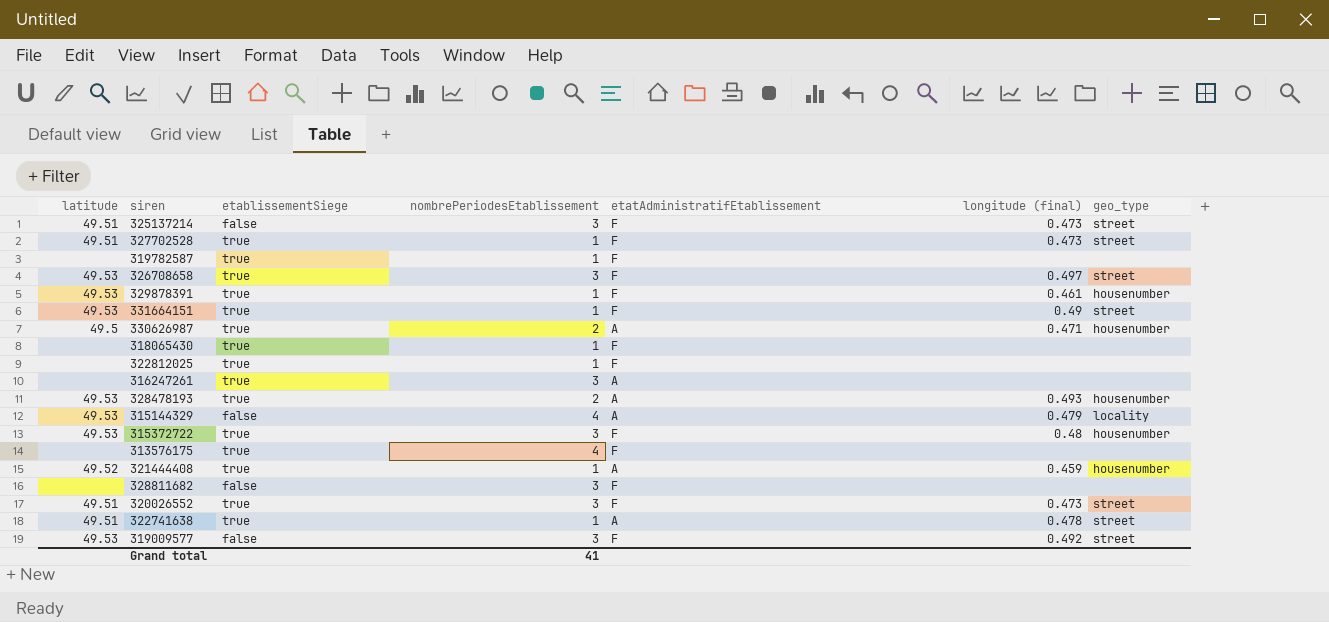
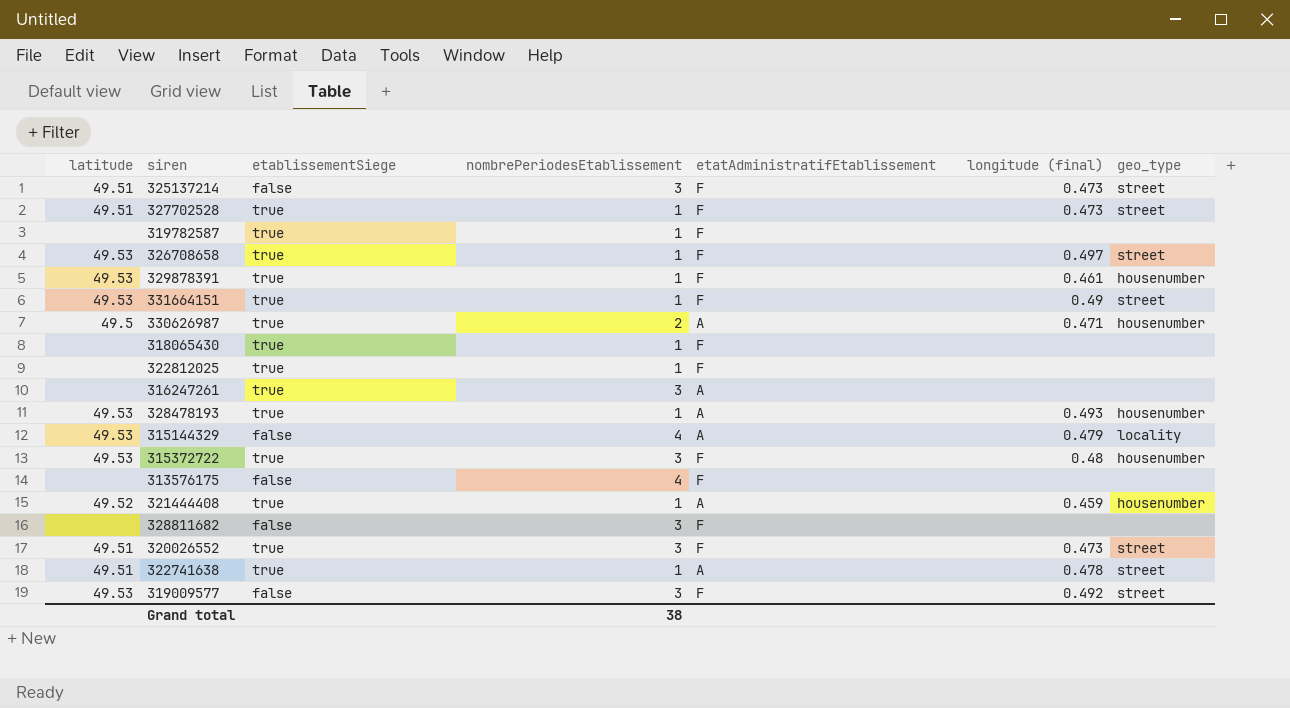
326708658 | nombrePeriodesEtablissement: 3 -> 1
328478193 | nombrePeriodesEtablissement: 2 -> 1
313576175 | etablissementSiege: true -> false
Grand total | nombrePeriodesEtablissement: 41 -> 38

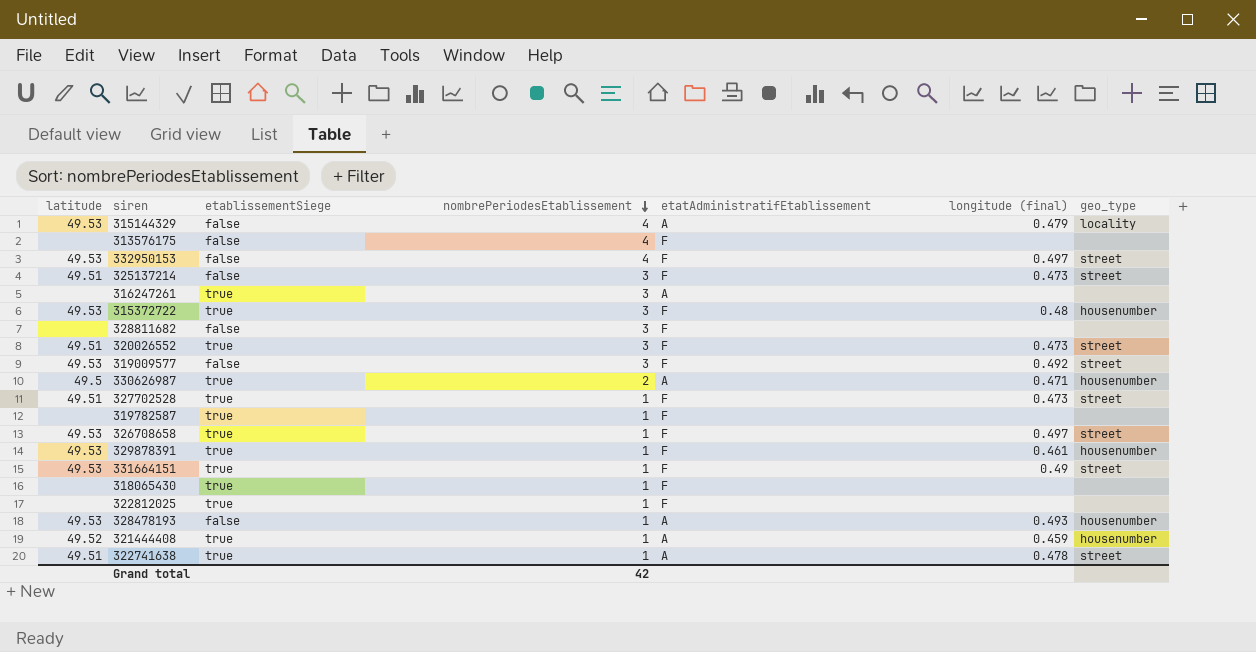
row order: none -> nombrePeriodesEtablissement descending
row 332950153: none -> 49.53 | false | 4 | F | 0.497 | street
328478193 | etablissementSiege: true -> false
Grand total | nombrePeriodesEtablissement: 38 -> 42

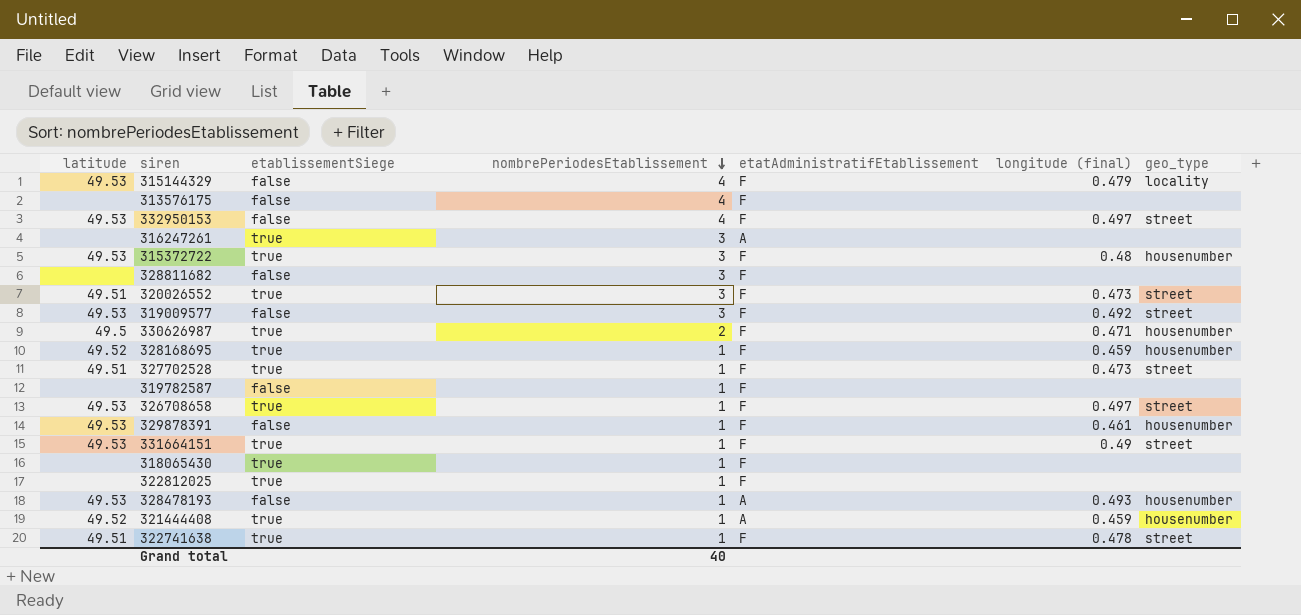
row 325137214: 49.51 | false | 3 | F | 0.473 | street -> none
315144329 | etatAdministratifEtablissement: A -> F
330626987 | etatAdministratifEtablissement: A -> F
row 328168695: none -> 49.52 | true | 1 | F | 0.459 | housenumber
319782587 | etablissementSiege: true -> false
329878391 | etablissementSiege: true -> false
322741638 | etatAdministratifEtablissement: A -> F
Grand total | nombrePeriodesEtablissement: 42 -> 40

